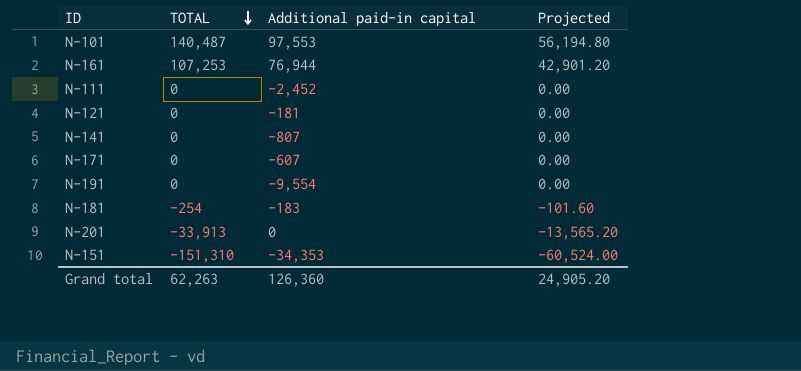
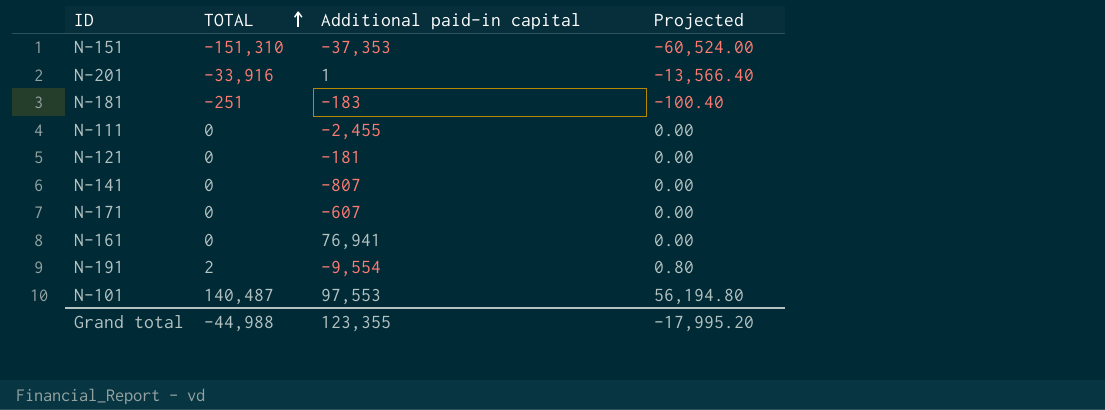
row order: TOTAL descending -> TOTAL ascending
N-151 | Additional paid-in capital: -34,353 -> -37,353
N-201 | TOTAL: -33,913 -> -33,916
N-201 | Additional paid-in capital: 0 -> 1
N-201 | Projected: -13,565.20 -> -13,566.40
N-181 | TOTAL: -254 -> -251
N-181 | Projected: -101.60 -> -100.40
N-111 | Additional paid-in capital: -2,452 -> -2,455
N-161 | TOTAL: 107,253 -> 0
N-161 | Additional paid-in capital: 76,944 -> 76,941
N-161 | Projected: 42,901.20 -> 0.00
N-191 | TOTAL: 0 -> 2
N-191 | Projected: 0.00 -> 0.80
Grand total | TOTAL: 62,263 -> -44,988
Grand total | Additional paid-in capital: 126,360 -> 123,355
Grand total | Projected: 24,905.20 -> -17,995.20

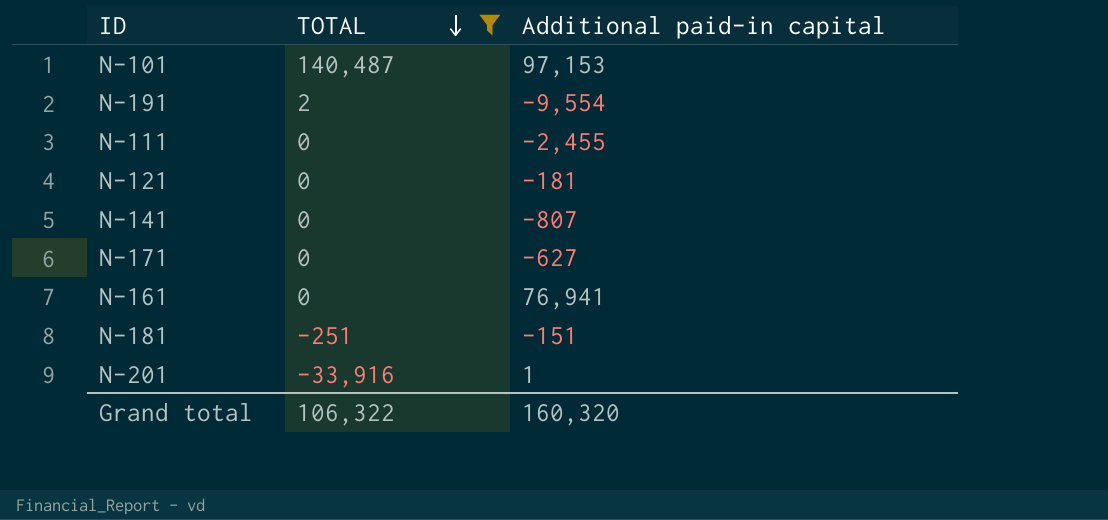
filter: none -> TOTAL != -151,310
row order: TOTAL ascending -> TOTAL descending
column Projected | formula: [TOTAL] * 0.4 -> none
N-101 | Additional paid-in capital: 97,553 -> 97,153
N-171 | Additional paid-in capital: -607 -> -627
N-181 | Additional paid-in capital: -183 -> -151
Grand total | TOTAL: -44,988 -> 106,322
Grand total | Additional paid-in capital: 123,355 -> 160,320

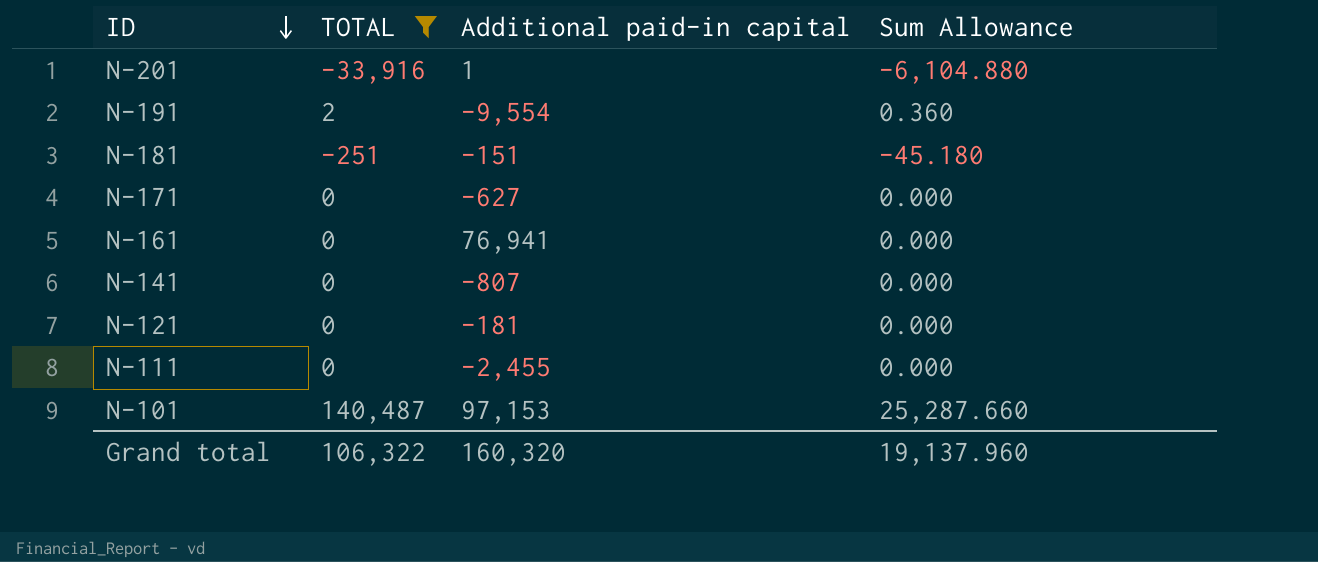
row order: TOTAL descending -> ID descending
column Sum Allowance | formula: none -> [TOTAL] * 0.18

